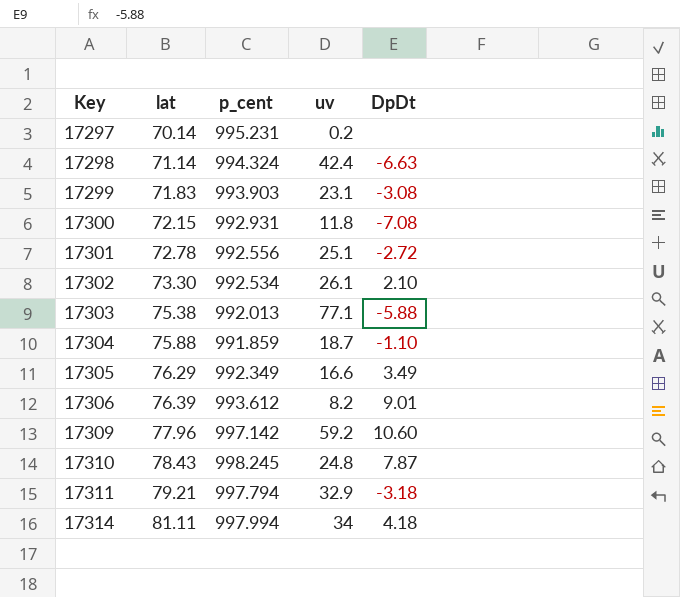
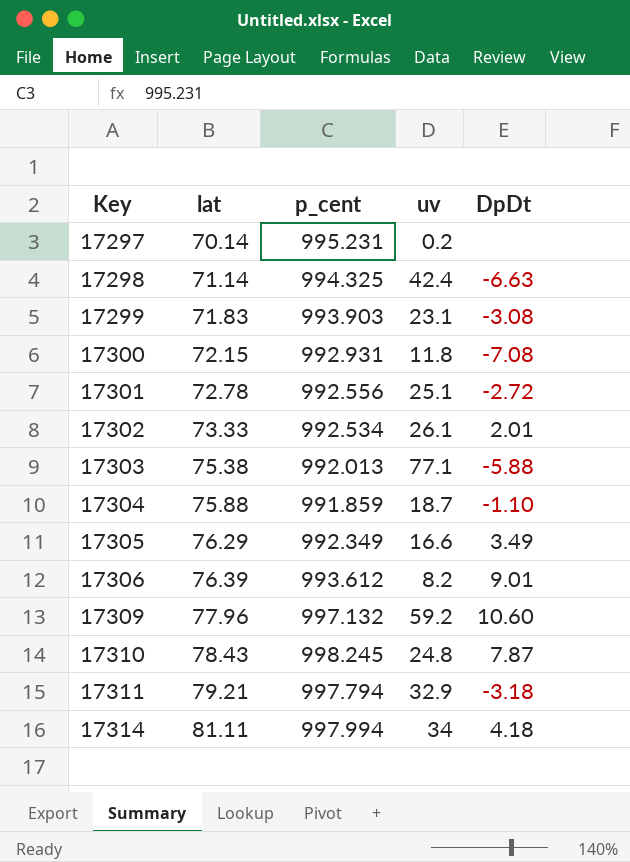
17298 | p_cent: 994.324 -> 994.325
17302 | lat: 73.30 -> 73.33
17302 | DpDt: 2.10 -> 2.01
17309 | p_cent: 997.142 -> 997.132

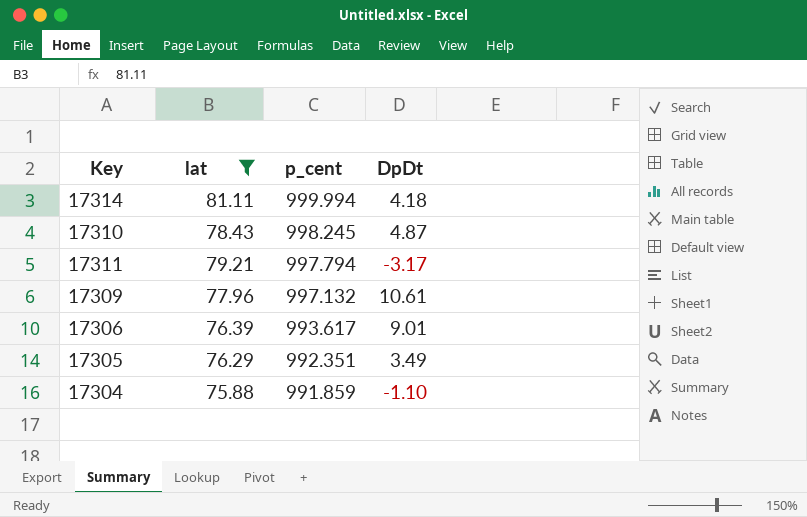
filter: none -> lat >= 75.88
row order: Key ascending -> p_cent descending
column uv | position: 4 -> none
17314 | p_cent: 997.994 -> 999.994
17310 | DpDt: 7.87 -> 4.87
17311 | DpDt: -3.18 -> -3.17
17309 | DpDt: 10.60 -> 10.61
17306 | p_cent: 993.612 -> 993.617
17305 | p_cent: 992.349 -> 992.351

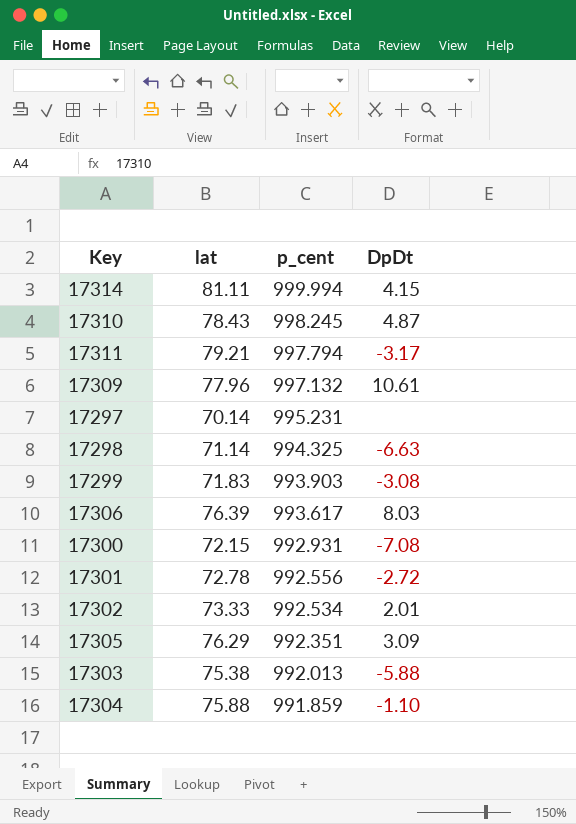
filter: lat >= 75.88 -> none
17314 | DpDt: 4.18 -> 4.15
17306 | DpDt: 9.01 -> 8.03
17305 | DpDt: 3.49 -> 3.09

